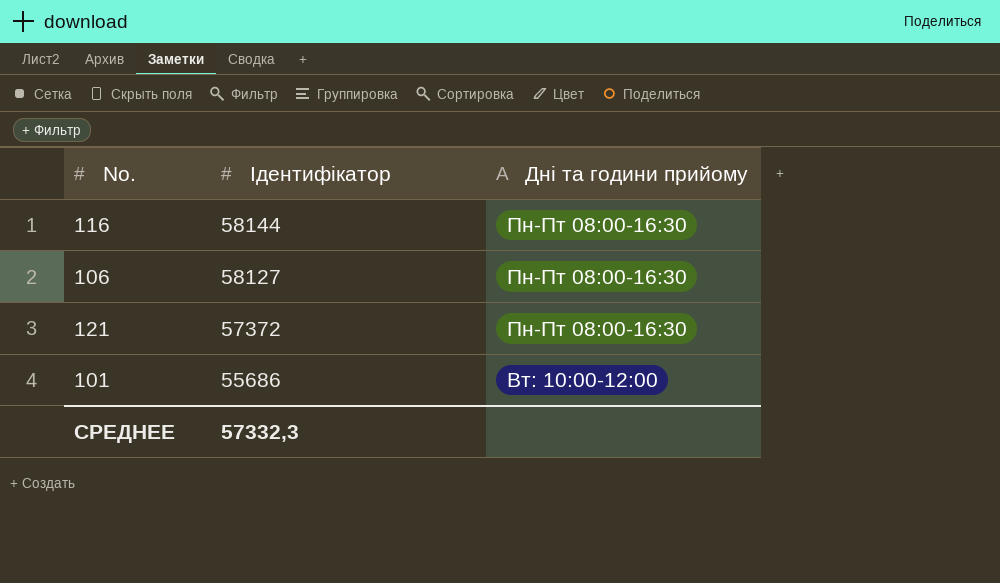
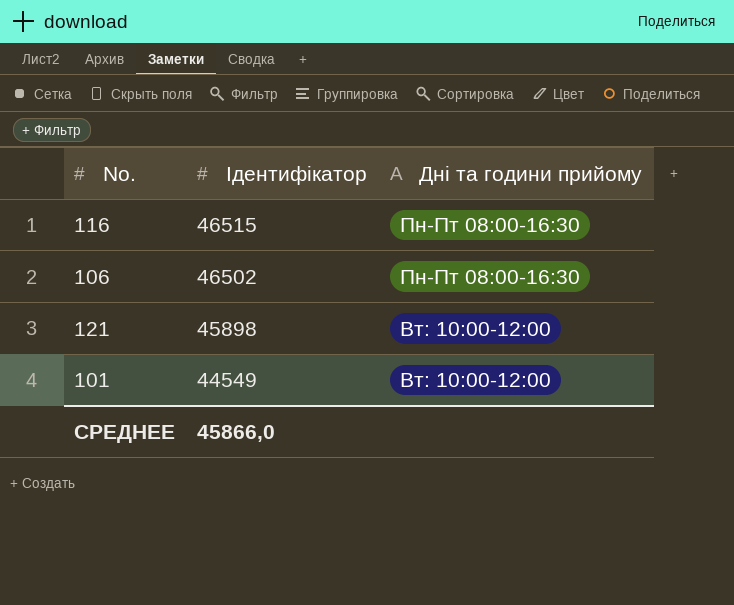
116 | Ідентифікатор: 58144 -> 46515
106 | Ідентифікатор: 58127 -> 46502
121 | Ідентифікатор: 57372 -> 45898
121 | Дні та години прийому: Пн-Пт 08:00-16:30 -> Вт: 10:00-12:00
101 | Ідентифікатор: 55686 -> 44549
СРЕДНЕЕ | Ідентифікатор: 57332,3 -> 45866,0

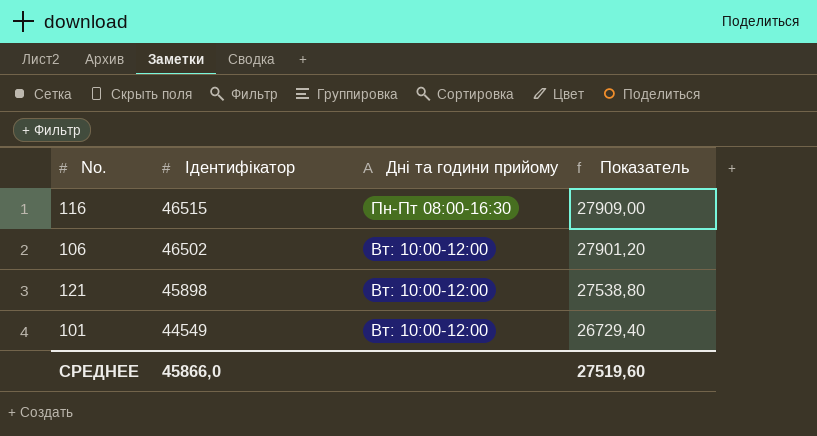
column Показатель | formula: none -> [Ідентифікатор] * 0,6
106 | Дні та години прийому: Пн-Пт 08:00-16:30 -> Вт: 10:00-12:00

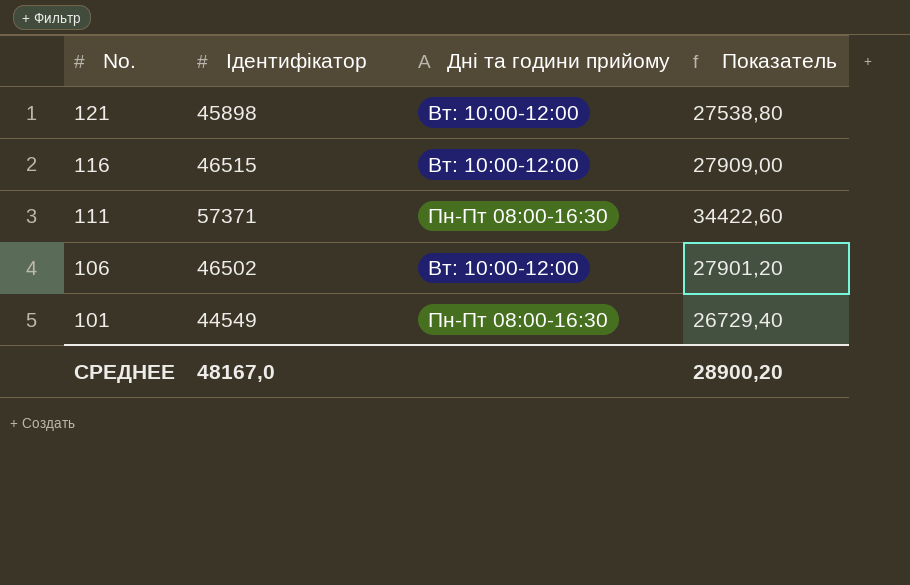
row order: Ідентифікатор descending -> No. descending
116 | Дні та години прийому: Пн-Пт 08:00-16:30 -> Вт: 10:00-12:00
row 111: none -> 57371 | Пн-Пт 08:00-16:30 | 34422,60
101 | Дні та години прийому: Вт: 10:00-12:00 -> Пн-Пт 08:00-16:30
СРЕДНЕЕ | Ідентифікатор: 45866,0 -> 48167,0
СРЕДНЕЕ | Показатель: 27519,60 -> 28900,20

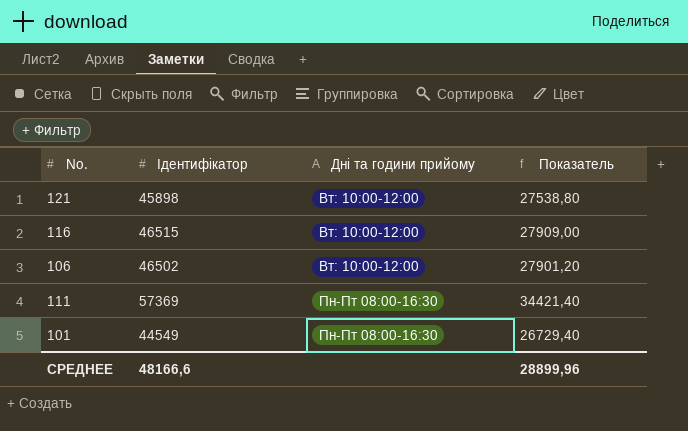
row order: No. descending -> Дні та години прийому ascending
111 | Ідентифікатор: 57371 -> 57369
111 | Показатель: 34422,60 -> 34421,40
СРЕДНЕЕ | Ідентифікатор: 48167,0 -> 48166,6
СРЕДНЕЕ | Показатель: 28900,20 -> 28899,96

